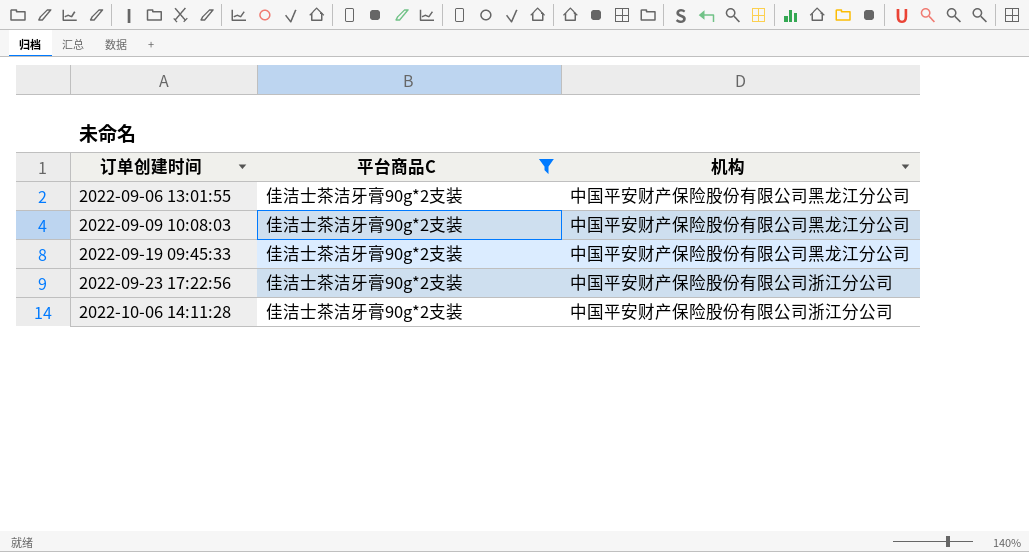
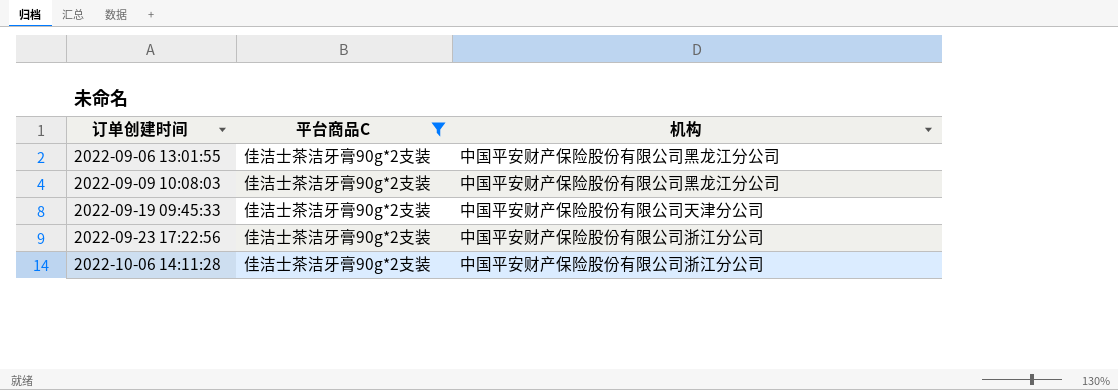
2022-09-19 09:45:33 | 机构: 中国平安财产保险股份有限公司黑龙江分公司 -> 中国平安财产保险股份有限公司天津分公司

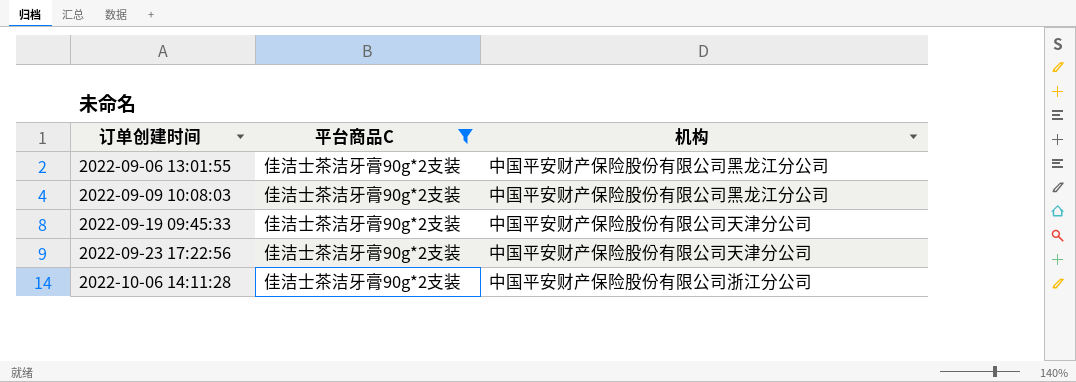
2022-09-23 17:22:56 | 机构: 中国平安财产保险股份有限公司浙江分公司 -> 中国平安财产保险股份有限公司天津分公司

